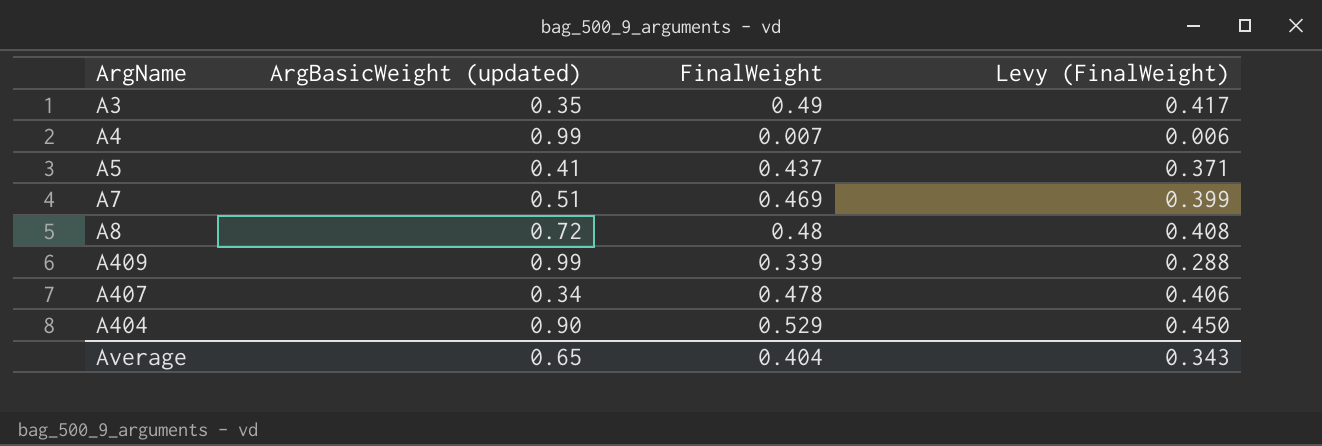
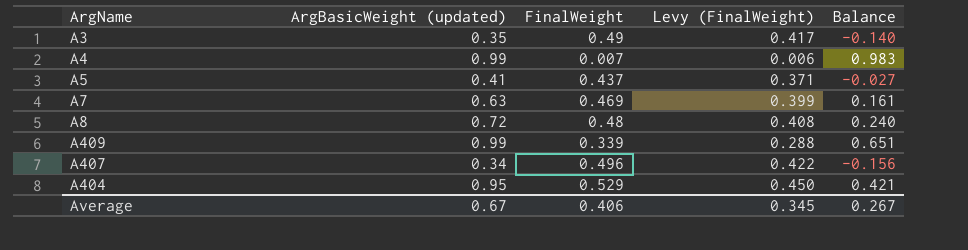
column Balance | formula: none -> [ArgBasicWeight (updated)] - [FinalWeight]
A7 | ArgBasicWeight (updated): 0.51 -> 0.63
A407 | FinalWeight: 0.478 -> 0.496
A407 | Levy (FinalWeight): 0.406 -> 0.422
A404 | ArgBasicWeight (updated): 0.90 -> 0.95
Average | ArgBasicWeight (updated): 0.65 -> 0.67
Average | FinalWeight: 0.404 -> 0.406
Average | Levy (FinalWeight): 0.343 -> 0.345

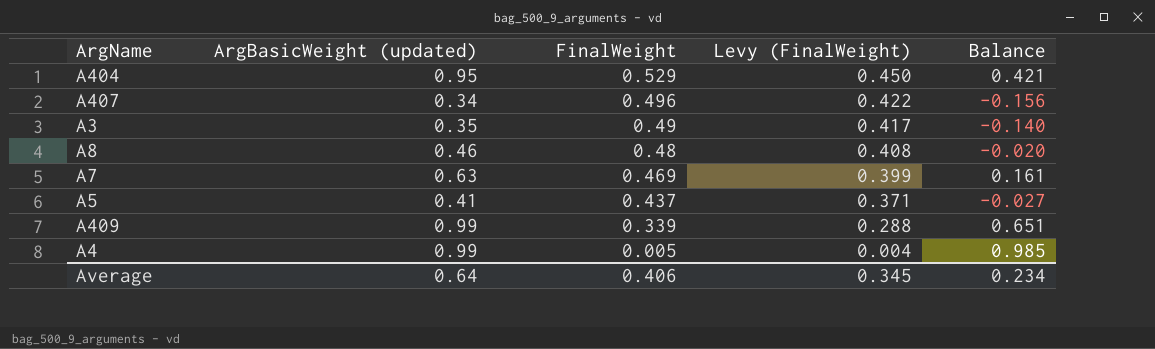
row order: none -> FinalWeight descending
A8 | ArgBasicWeight (updated): 0.72 -> 0.46
A8 | Balance: 0.240 -> -0.020
A4 | FinalWeight: 0.007 -> 0.005
A4 | Levy (FinalWeight): 0.006 -> 0.004
A4 | Balance: 0.983 -> 0.985
Average | ArgBasicWeight (updated): 0.67 -> 0.64
Average | Balance: 0.267 -> 0.234

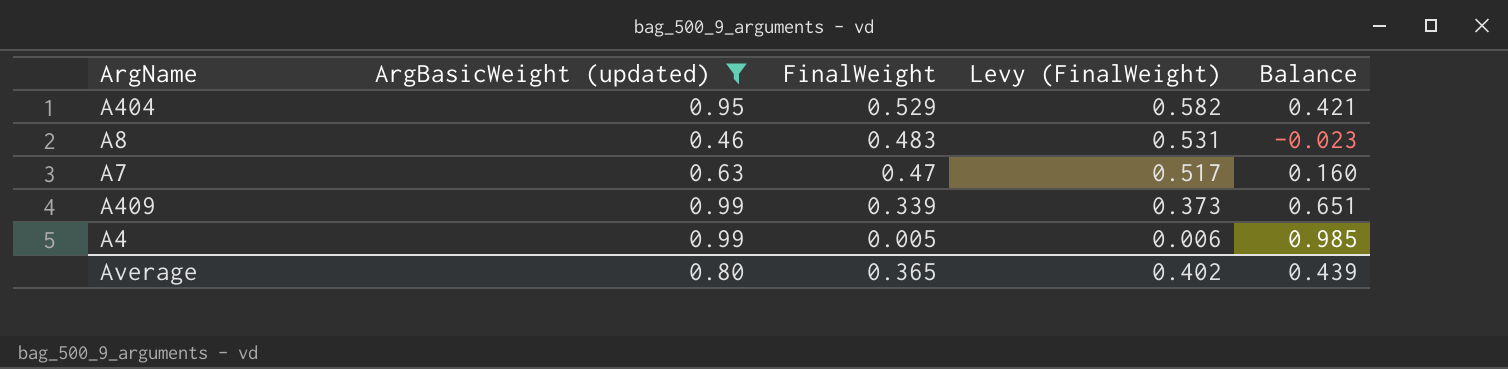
filter: none -> ArgBasicWeight (updated) >= 0.46
column Levy (FinalWeight) | formula: [FinalWeight] * 0.85 -> [FinalWeight] * 1.1
A8 | FinalWeight: 0.48 -> 0.483
A8 | Balance: -0.020 -> -0.023
A7 | FinalWeight: 0.469 -> 0.47
A7 | Balance: 0.161 -> 0.160
Average | ArgBasicWeight (updated): 0.64 -> 0.80
Average | FinalWeight: 0.406 -> 0.365
Average | Levy (FinalWeight): 0.345 -> 0.402
Average | Balance: 0.234 -> 0.439

